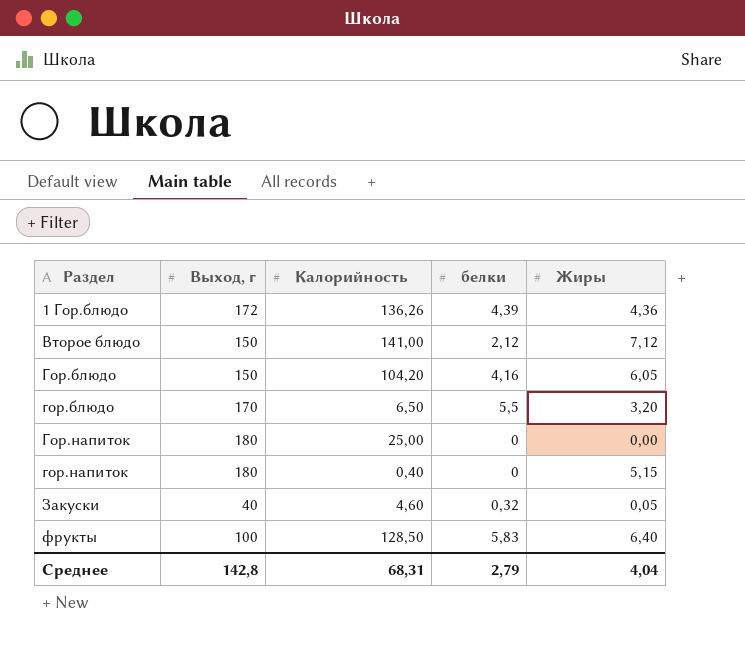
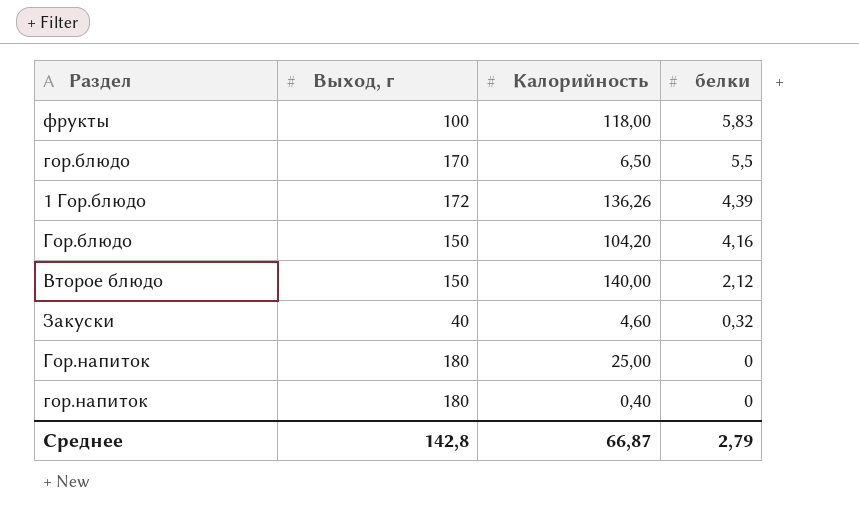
row order: Раздел ascending -> белки descending
column Жиры | position: 5 -> none
фрукты | Калорийность: 128,50 -> 118,00
Второе блюдо | Калорийность: 141,00 -> 140,00
Среднее | Калорийность: 68,31 -> 66,87

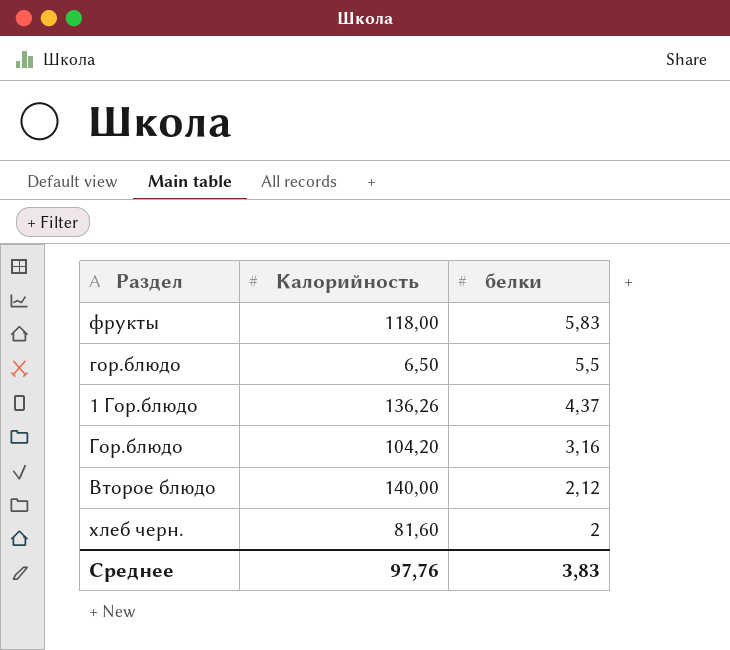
column Выход, г | position: 2 -> none
row Закуски: 40 | 4,60 | 0,32 -> none
row Гор.напиток: 180 | 25,00 | 0 -> none
row гор.напиток: 180 | 0,40 | 0 -> none
1 Гор.блюдо | белки: 4,39 -> 4,37
Гор.блюдо | белки: 4,16 -> 3,16
row хлеб черн.: none -> 81,60 | 2
Среднее | Калорийность: 66,87 -> 97,76
Среднее | белки: 2,79 -> 3,83

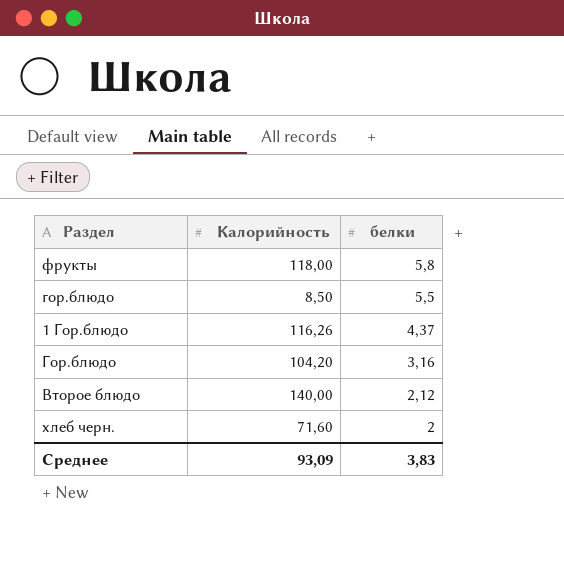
фрукты | белки: 5,83 -> 5,8
гор.блюдо | Калорийность: 6,50 -> 8,50
1 Гор.блюдо | Калорийность: 136,26 -> 116,26
хлеб черн. | Калорийность: 81,60 -> 71,60
Среднее | Калорийность: 97,76 -> 93,09

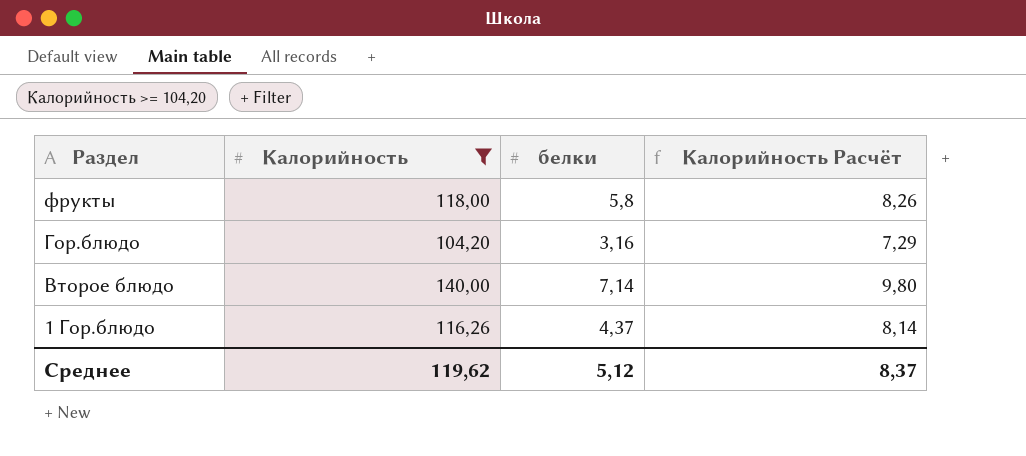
filter: none -> Калорийность >= 104,20
row order: белки descending -> Раздел descending
column Калорийность Расчёт | formula: none -> [Калорийность] * 0,07
Второе блюдо | белки: 2,12 -> 7,14
Среднее | Калорийность: 93,09 -> 119,62
Среднее | белки: 3,83 -> 5,12

